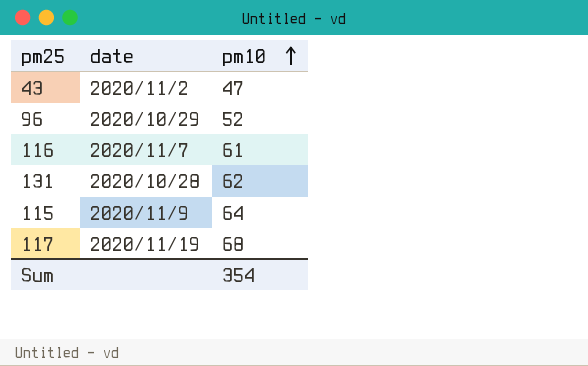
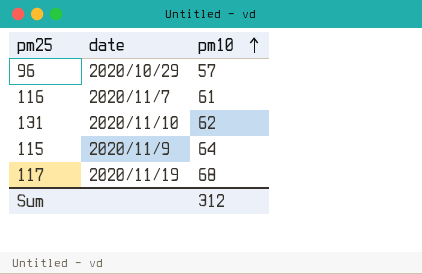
row 43: 2020/11/2 | 47 -> none
96 | pm10: 52 -> 57
131 | date: 2020/10/28 -> 2020/11/10
Sum | pm10: 354 -> 312

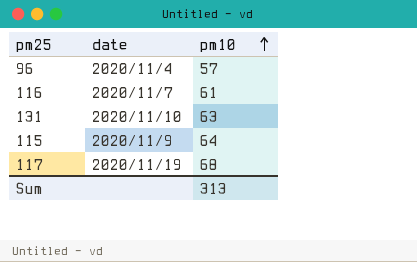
96 | date: 2020/10/29 -> 2020/11/4
131 | pm10: 62 -> 63
Sum | pm10: 312 -> 313

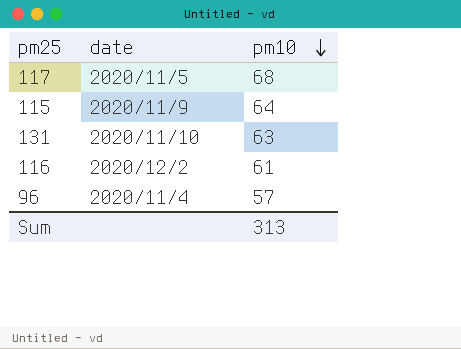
row order: pm10 ascending -> pm10 descending
117 | date: 2020/11/19 -> 2020/11/5
116 | date: 2020/11/7 -> 2020/12/2

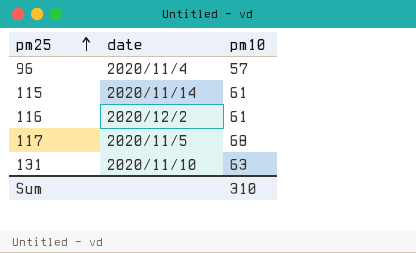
row order: pm10 descending -> pm25 ascending
115 | date: 2020/11/9 -> 2020/11/14
115 | pm10: 64 -> 61
Sum | pm10: 313 -> 310

